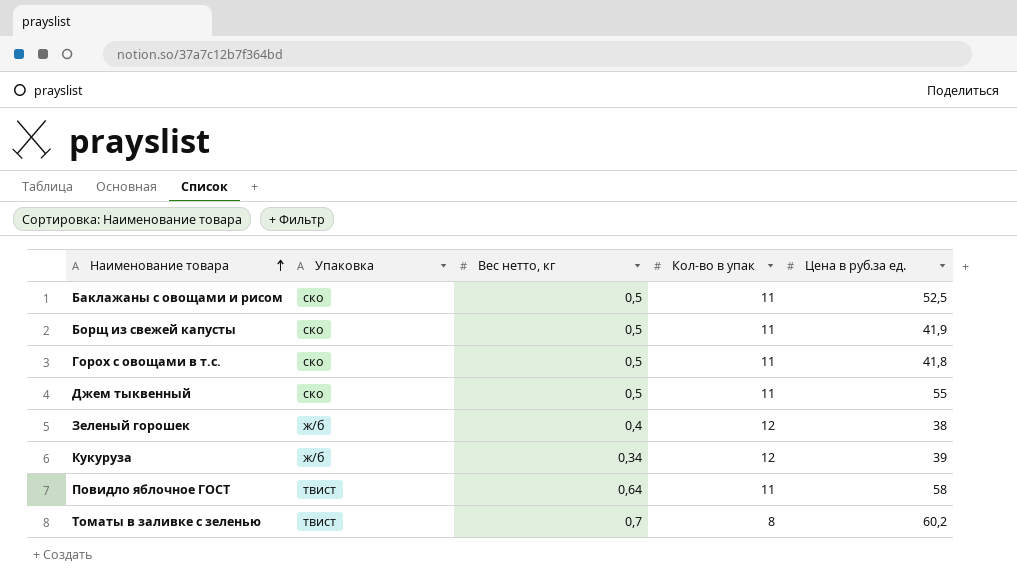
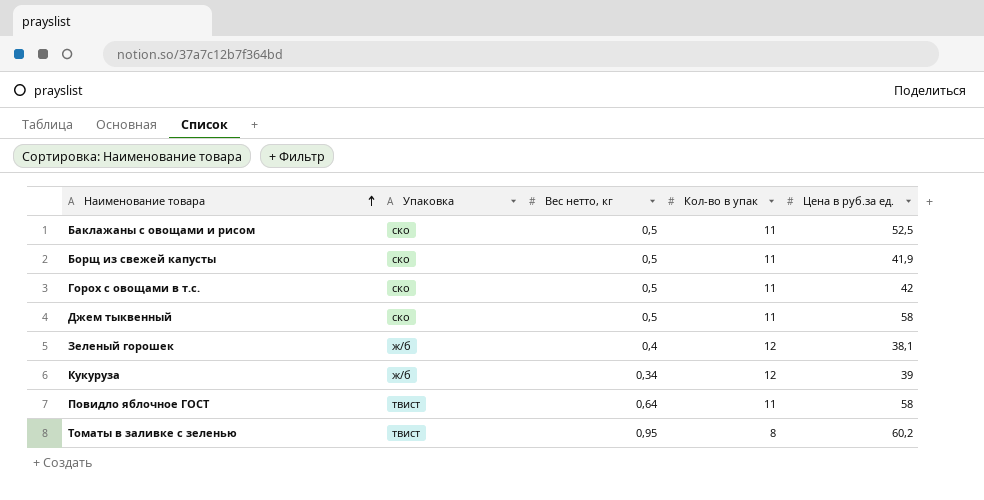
Горох с овощами в т.с. | Цена в руб.за ед.: 41,8 -> 42
Джем тыквенный | Цена в руб.за ед.: 55 -> 58
Зеленый горошек | Цена в руб.за ед.: 38 -> 38,1
Томаты в заливке с зеленью | Вес нетто, кг: 0,7 -> 0,95

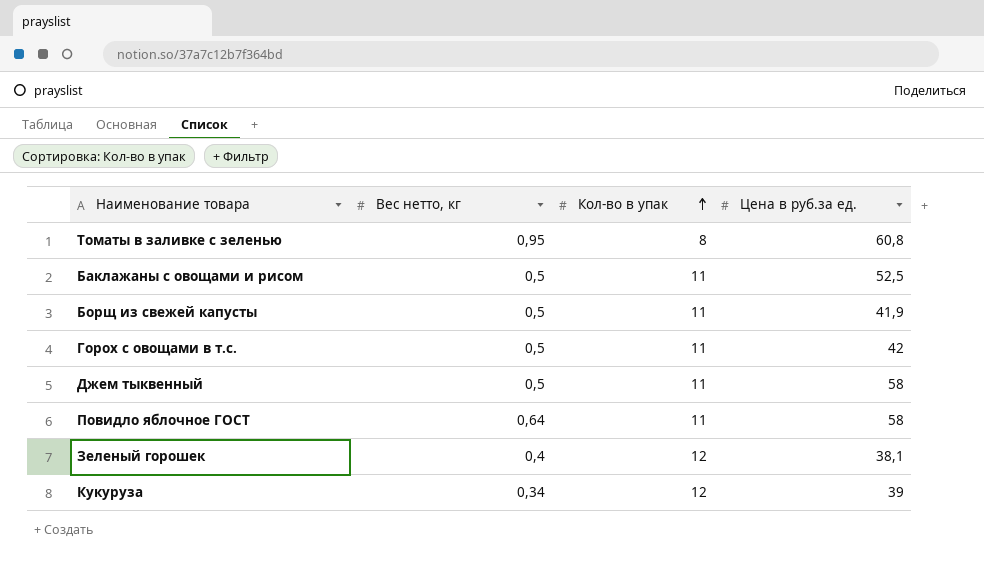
row order: Наименование товара ascending -> Кол-во в упак ascending
column Упаковка | position: 2 -> none
Томаты в заливке с зеленью | Цена в руб.за ед.: 60,2 -> 60,8

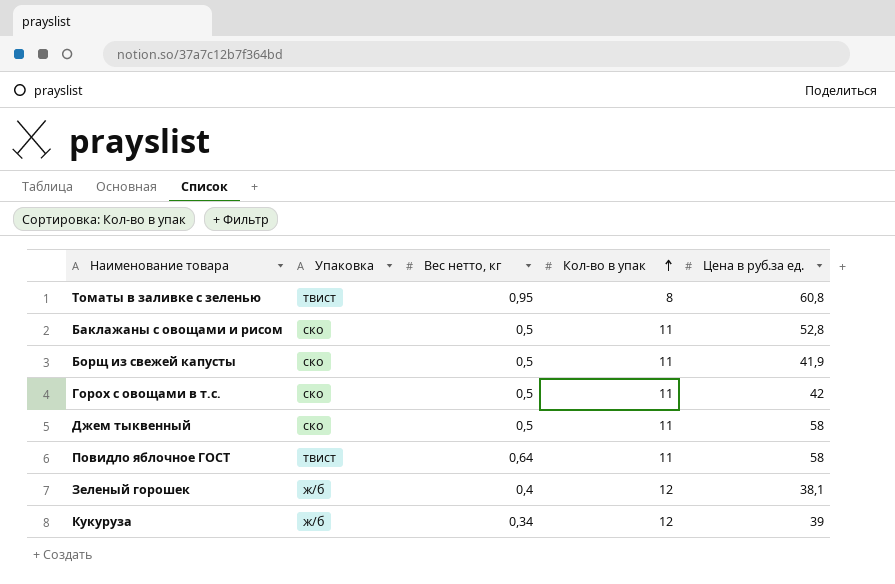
column Упаковка | position: none -> 2
Баклажаны с овощами и рисом | Цена в руб.за ед.: 52,5 -> 52,8

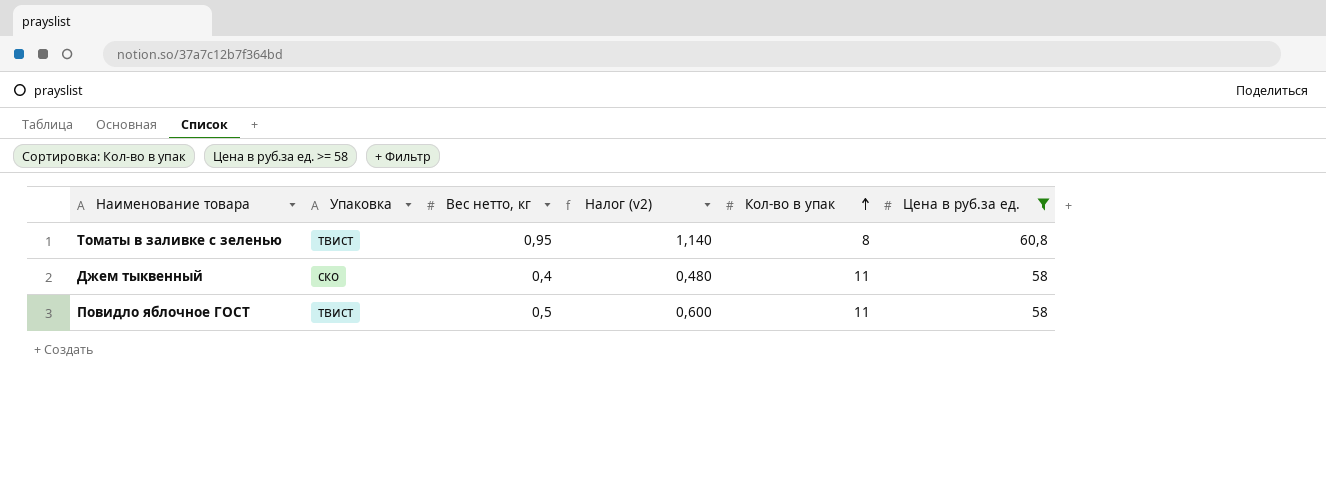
filter: none -> Цена в руб.за ед. >= 58
column Налог (v2) | formula: none -> [Вес нетто, кг] * 1,2
Джем тыквенный | Вес нетто, кг: 0,5 -> 0,4
Повидло яблочное ГОСТ | Вес нетто, кг: 0,64 -> 0,5

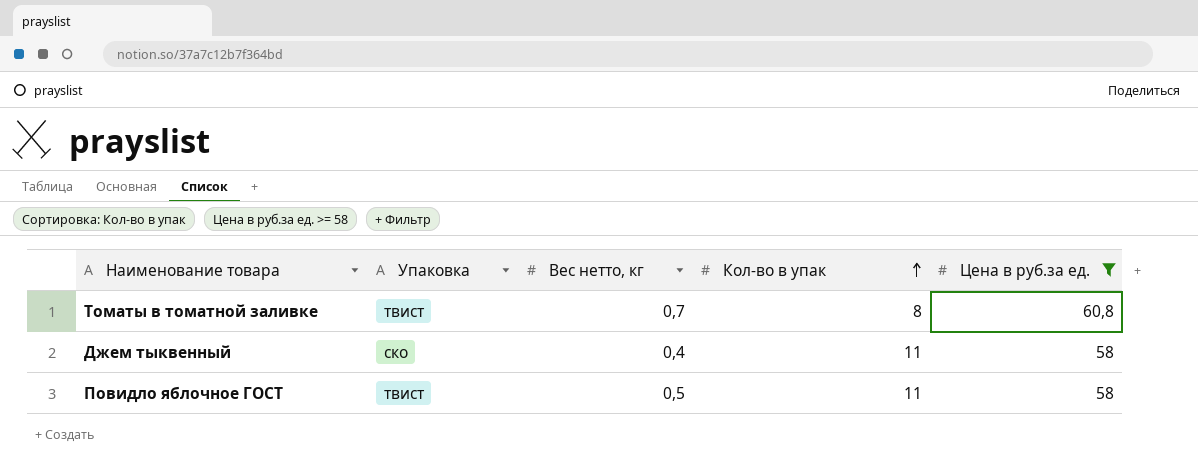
column Налог (v2) | formula: [Вес нетто, кг] * 1,2 -> none
row Томаты в заливке с зеленью: твист | 0,95 | 1,140 | 8 | 60,8 -> none
row Томаты в томатной заливке: none -> твист | 0,7 | 8 | 60,8

